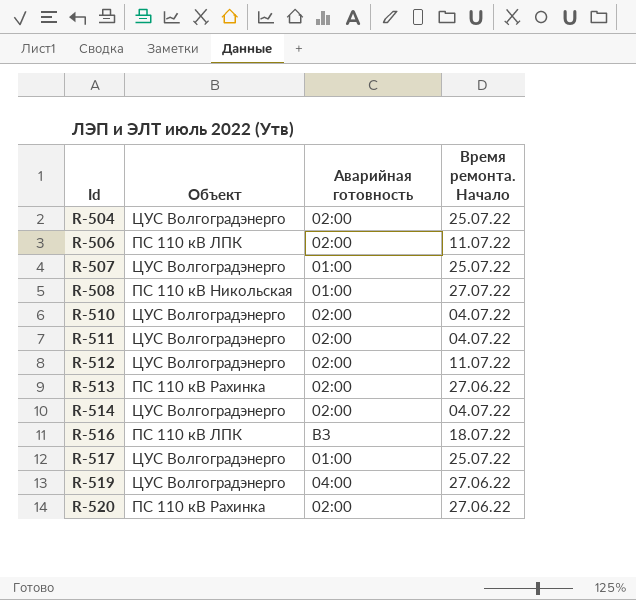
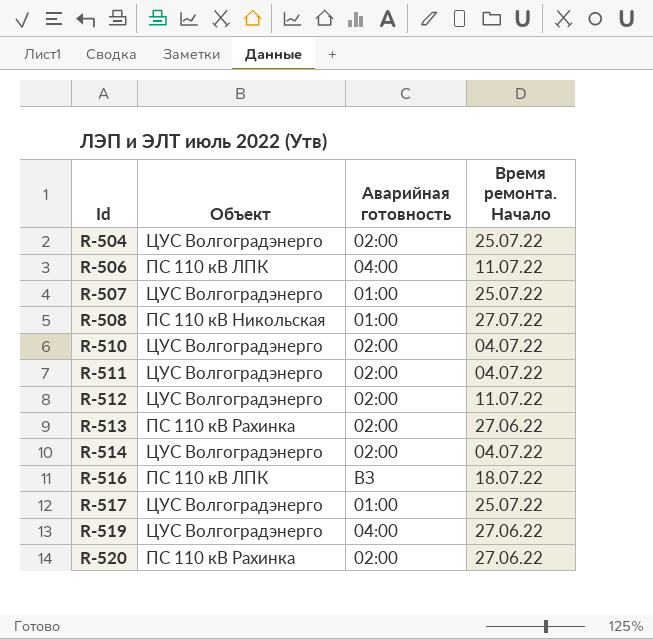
R-506 | Аварийная готовность: 02:00 -> 04:00

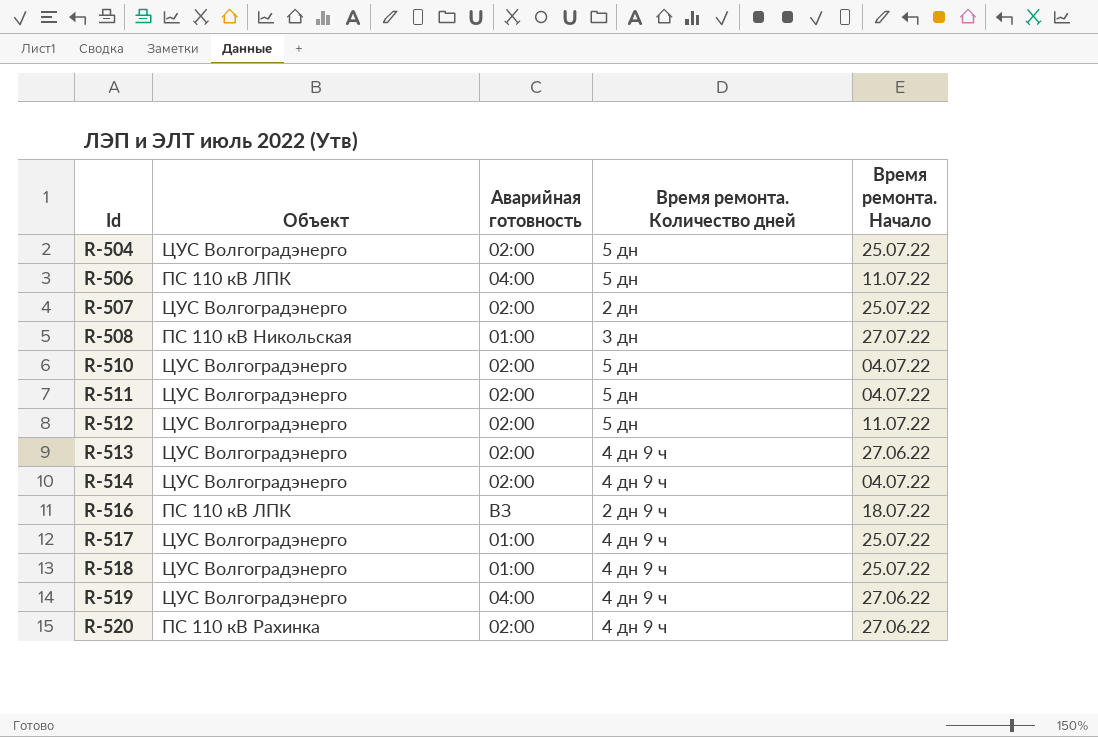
column Время ремонта. Количество дней | position: none -> 4
R-507 | Аварийная готовность: 01:00 -> 02:00
R-513 | Объект: ПС 110 кВ Рахинка -> ЦУС Волгоградэнерго
row R-518: none -> ЦУС Волгоградэнерго | 01:00 | 4 дн 9 ч | 25.07.22

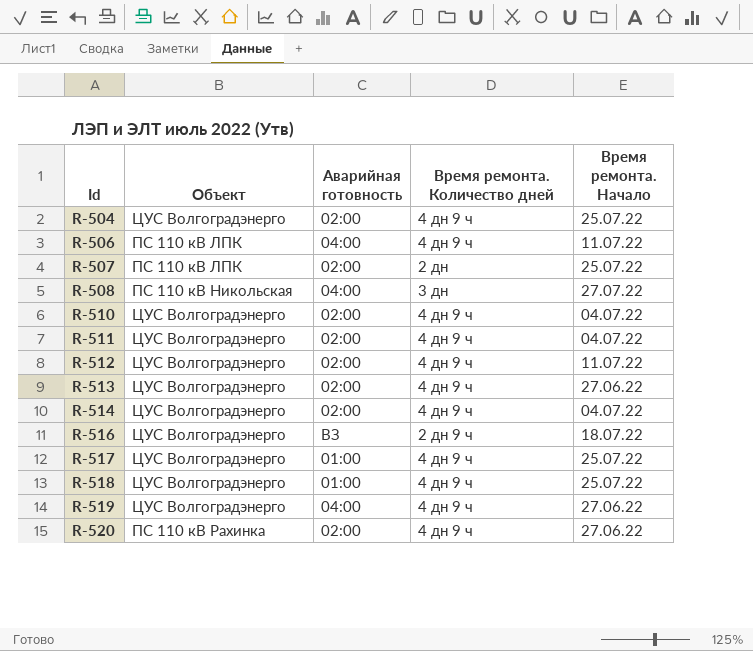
R-504 | Время ремонта. Количество дней: 5 дн -> 4 дн 9 ч
R-506 | Время ремонта. Количество дней: 5 дн -> 4 дн 9 ч
R-507 | Объект: ЦУС Волгоградэнерго -> ПС 110 кВ ЛПК
R-508 | Аварийная готовность: 01:00 -> 04:00
R-510 | Время ремонта. Количество дней: 5 дн -> 4 дн 9 ч
R-511 | Время ремонта. Количество дней: 5 дн -> 4 дн 9 ч
R-512 | Время ремонта. Количество дней: 5 дн -> 4 дн 9 ч
R-516 | Объект: ПС 110 кВ ЛПК -> ЦУС Волгоградэнерго

